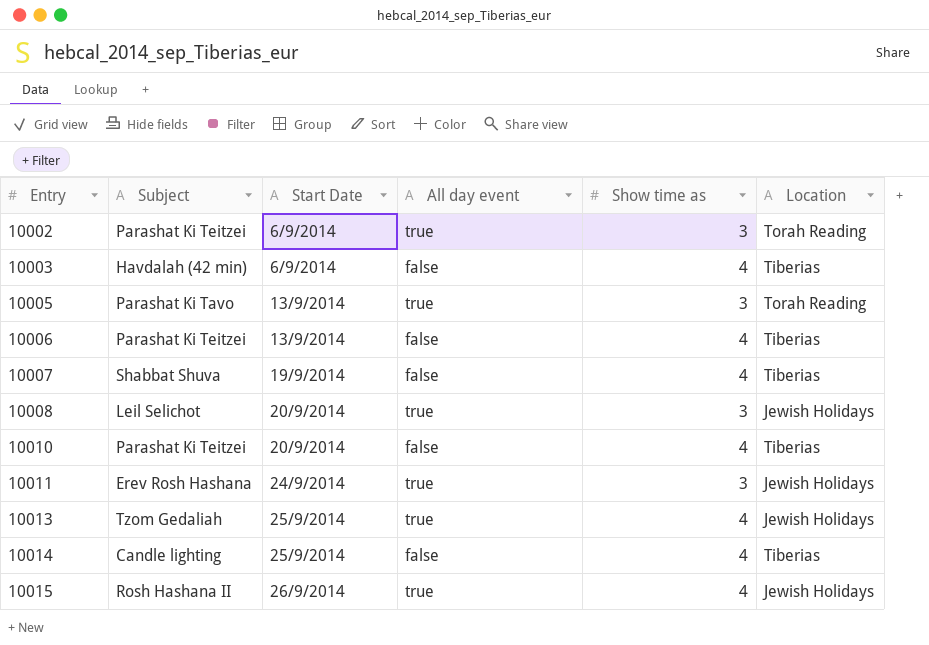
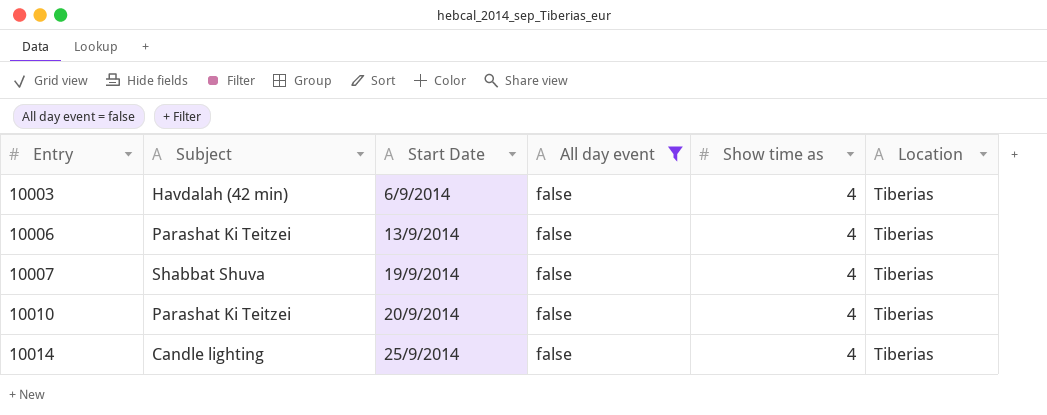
filter: none -> All day event = false

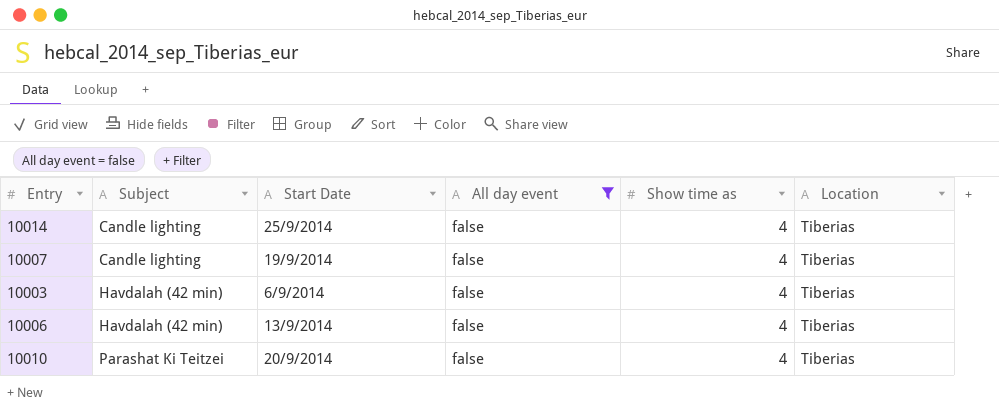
row order: Entry ascending -> Subject ascending
10007 | Subject: Shabbat Shuva -> Candle lighting
10006 | Subject: Parashat Ki Teitzei -> Havdalah (42 min)

